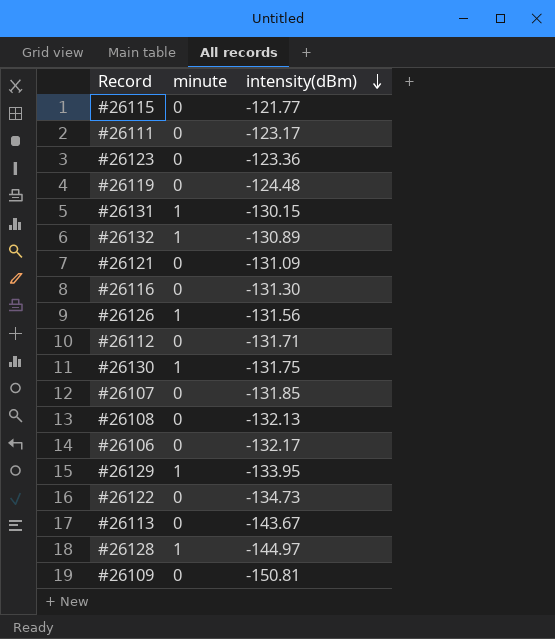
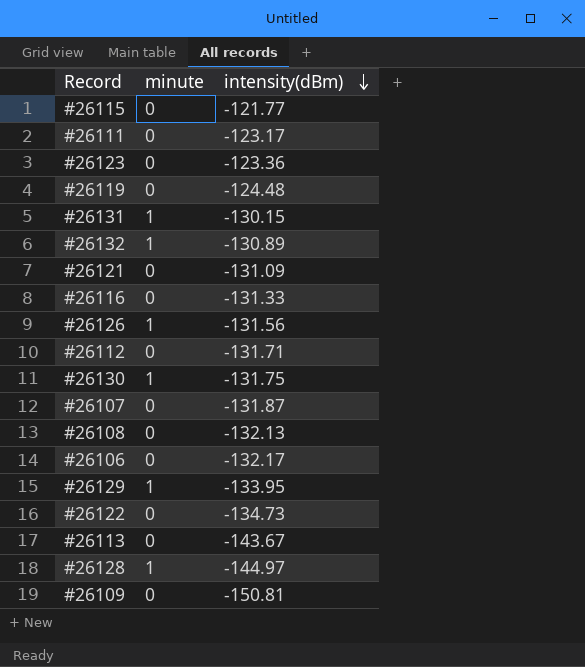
#26116 | intensity(dBm): -131.30 -> -131.33
#26107 | intensity(dBm): -131.85 -> -131.87

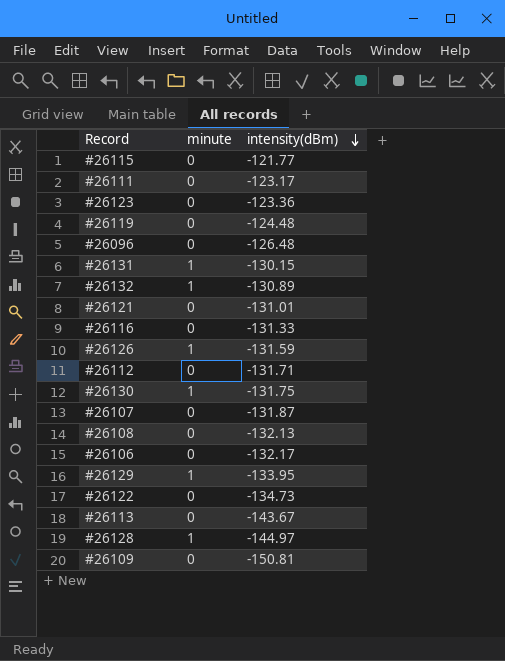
row #26096: none -> 0 | -126.48
#26121 | intensity(dBm): -131.09 -> -131.01
#26126 | intensity(dBm): -131.56 -> -131.59

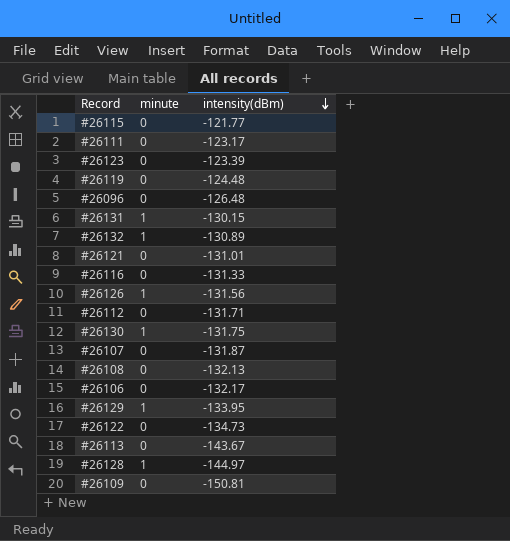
#26123 | intensity(dBm): -123.36 -> -123.39
#26126 | intensity(dBm): -131.59 -> -131.56

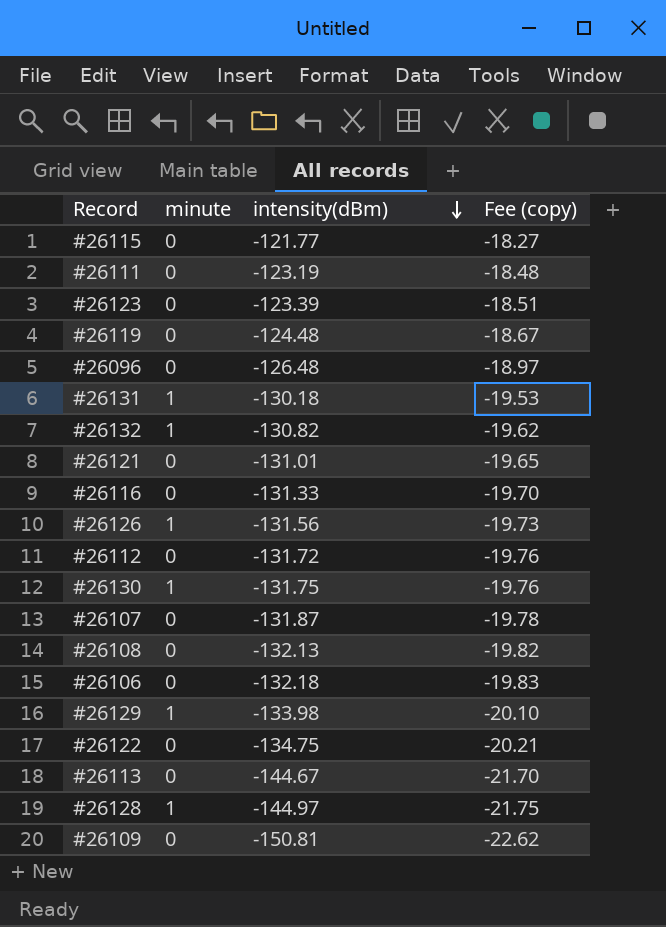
column Fee (copy) | formula: none -> [intensity(dBm)] * 0.15
#26111 | intensity(dBm): -123.17 -> -123.19
#26131 | intensity(dBm): -130.15 -> -130.18
#26132 | intensity(dBm): -130.89 -> -130.82
#26112 | intensity(dBm): -131.71 -> -131.72
#26106 | intensity(dBm): -132.17 -> -132.18
#26129 | intensity(dBm): -133.95 -> -133.98
#26122 | intensity(dBm): -134.73 -> -134.75
#26113 | intensity(dBm): -143.67 -> -144.67

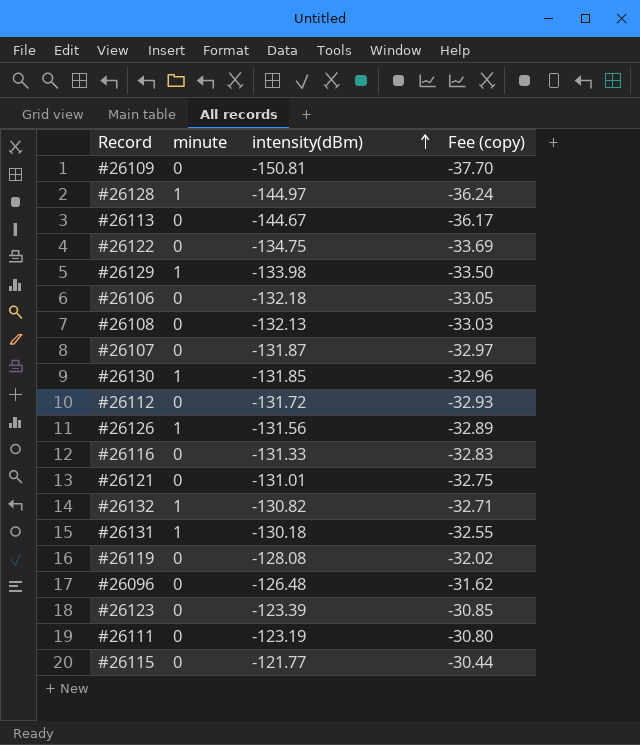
row order: intensity(dBm) descending -> intensity(dBm) ascending
column Fee (copy) | formula: [intensity(dBm)] * 0.15 -> [intensity(dBm)] * 0.25
#26130 | intensity(dBm): -131.75 -> -131.85
#26119 | intensity(dBm): -124.48 -> -128.08

